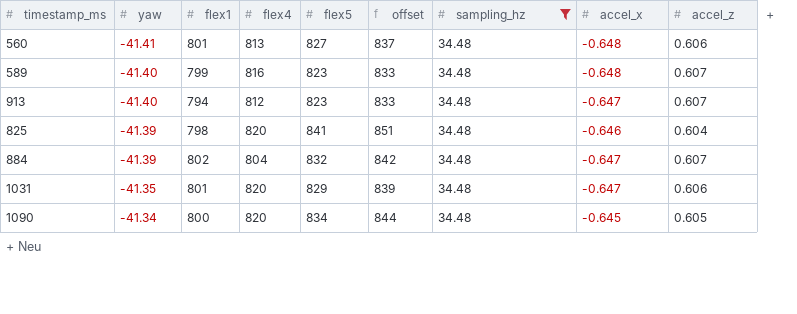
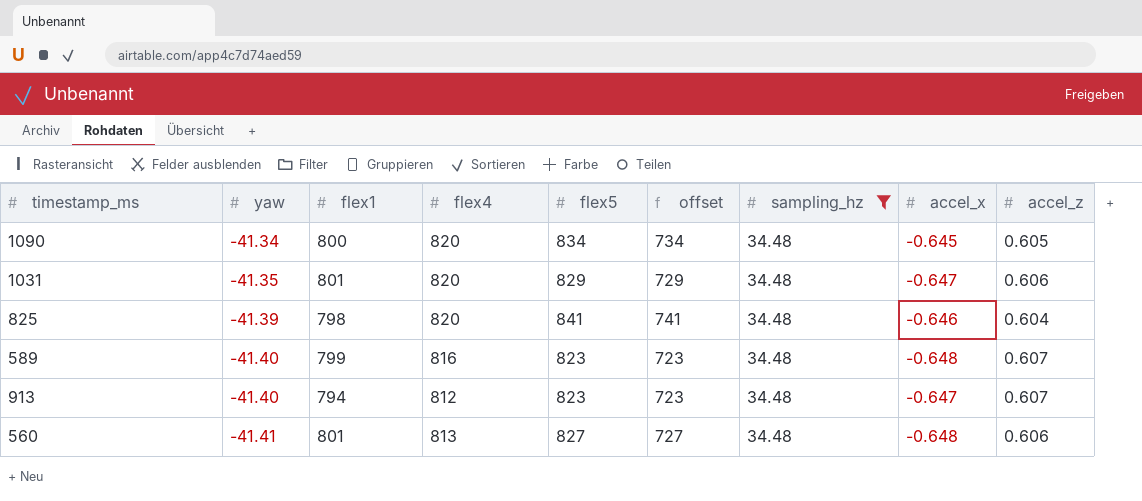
row order: yaw ascending -> yaw descending
column offset | formula: [flex5] + 10 -> [flex5] - 100
row 884: -41.39 | 802 | 804 | 832 | 842 | 34.48 | -0.647 | 0.607 -> none

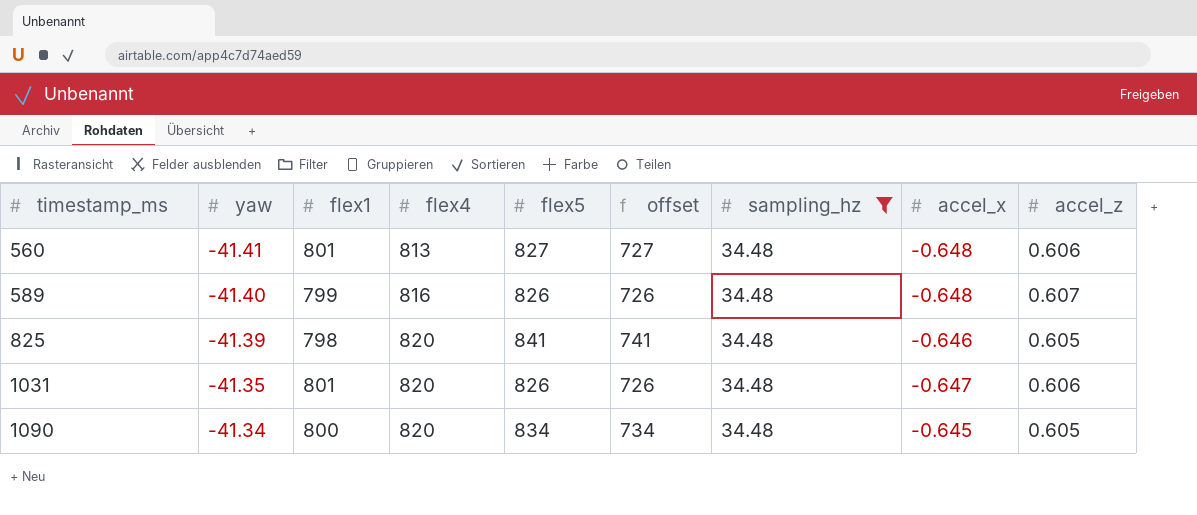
row order: yaw descending -> timestamp_ms ascending
row 913: -41.40 | 794 | 812 | 823 | 723 | 34.48 | -0.647 | 0.607 -> none
589 | flex5: 823 -> 826
589 | offset: 723 -> 726
825 | accel_z: 0.604 -> 0.605
1031 | flex5: 829 -> 826
1031 | offset: 729 -> 726

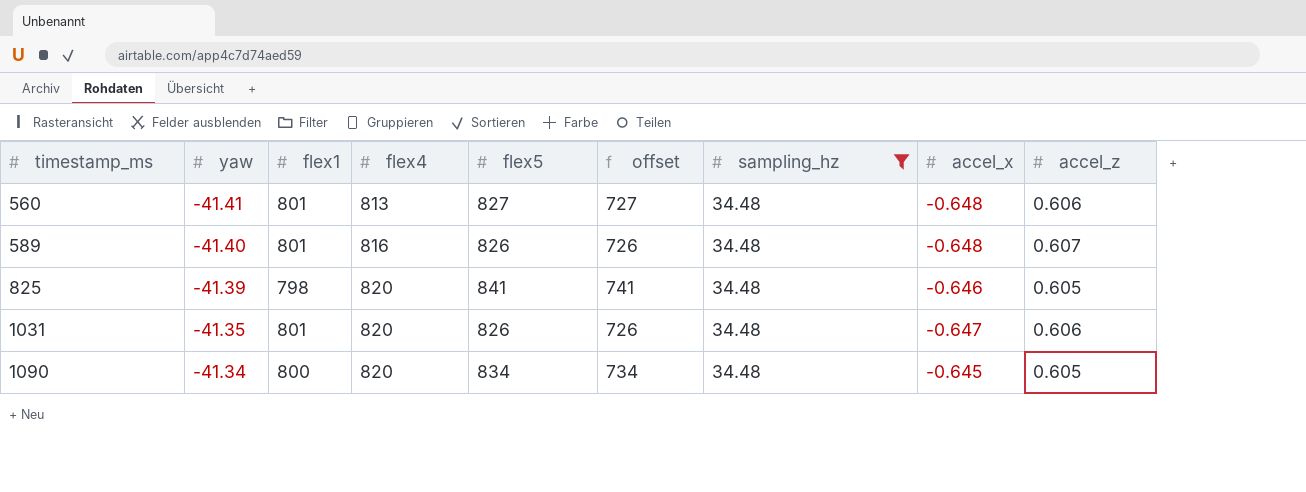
589 | flex1: 799 -> 801

